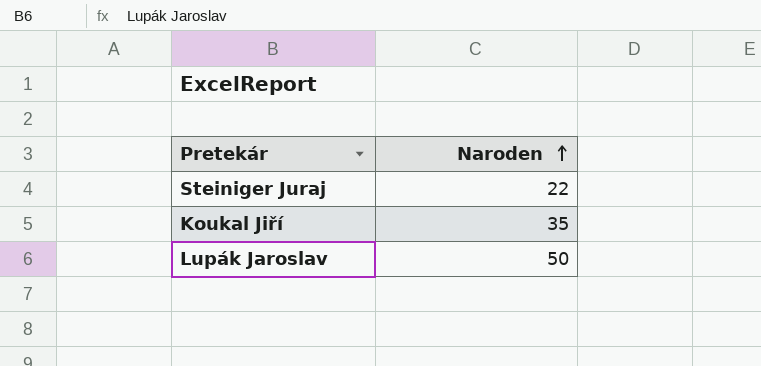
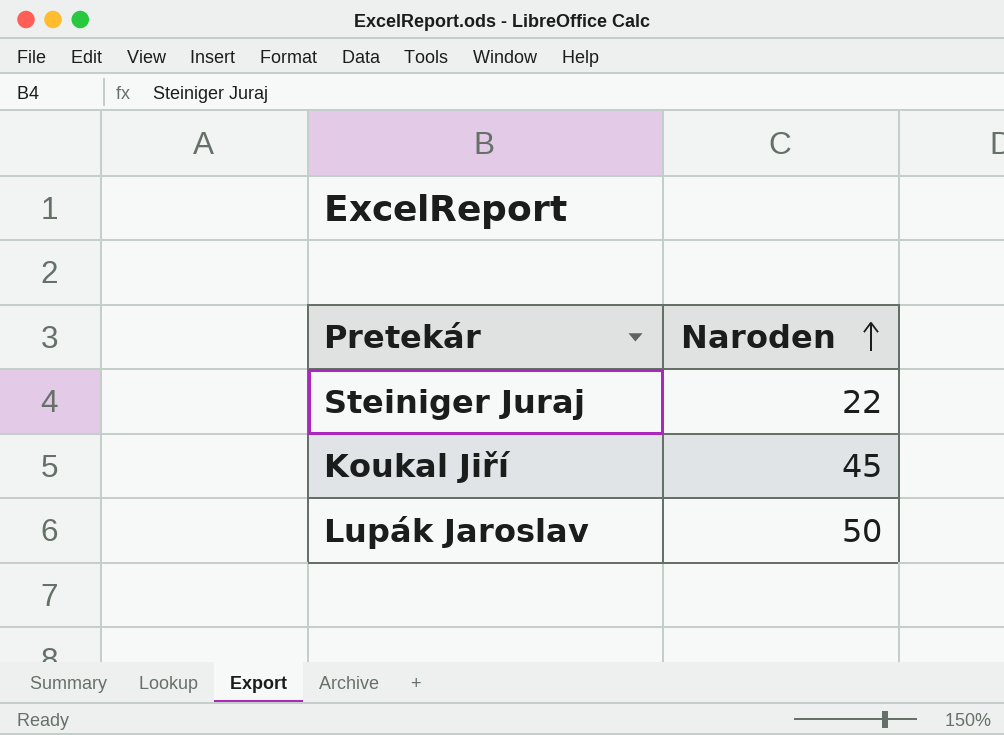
Koukal Jiří | Naroden: 35 -> 45

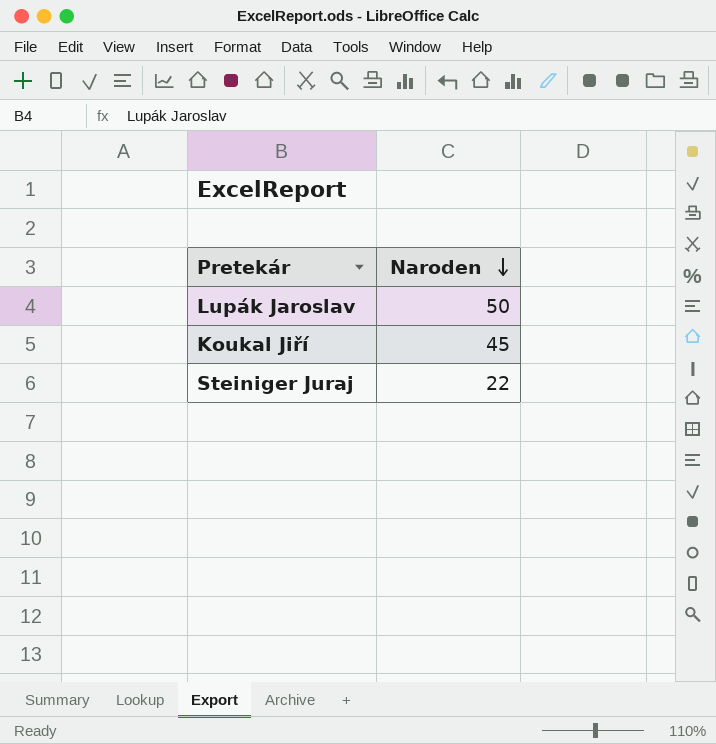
row order: Naroden ascending -> Naroden descending

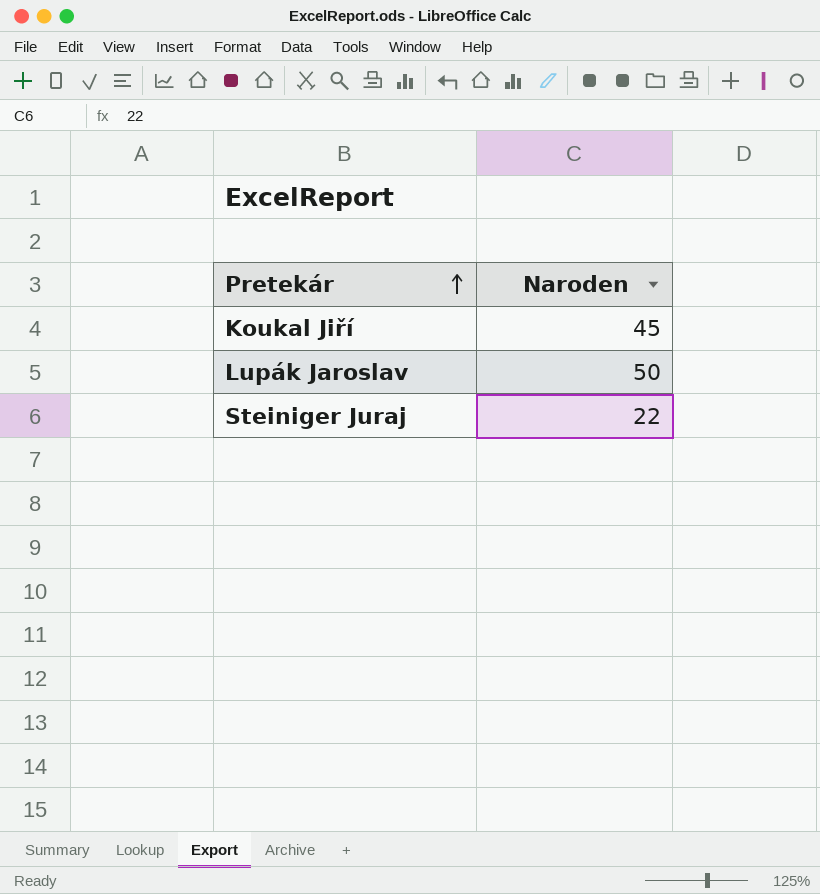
row order: Naroden descending -> Pretekár ascending

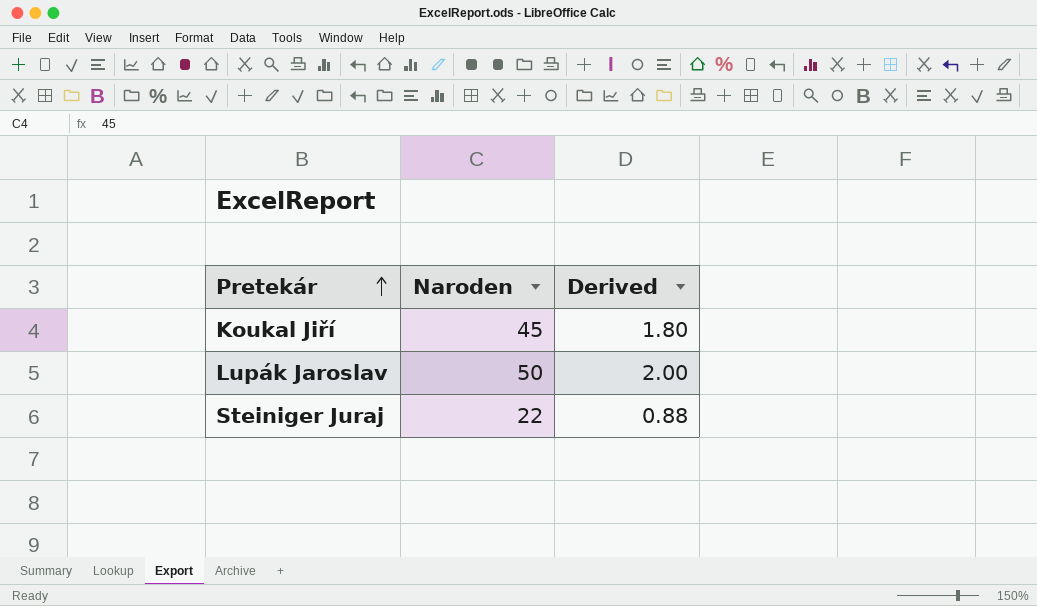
column Derived | formula: none -> [Naroden] * 0.04

